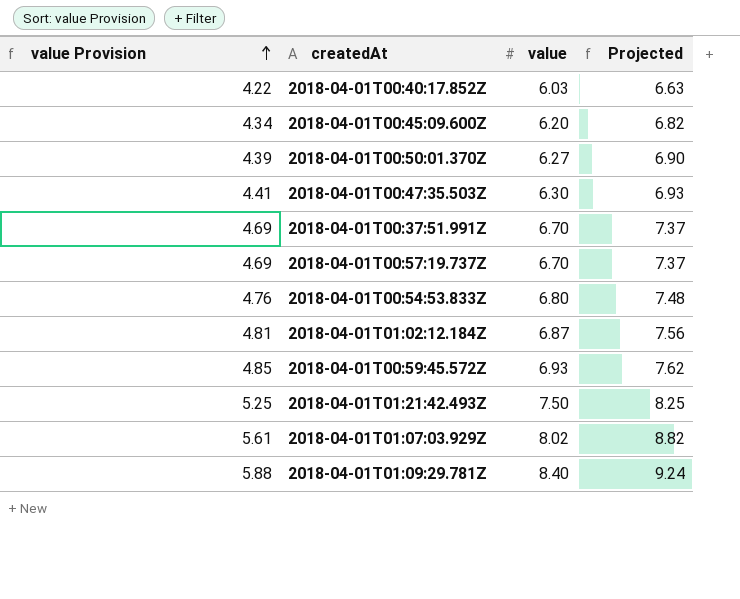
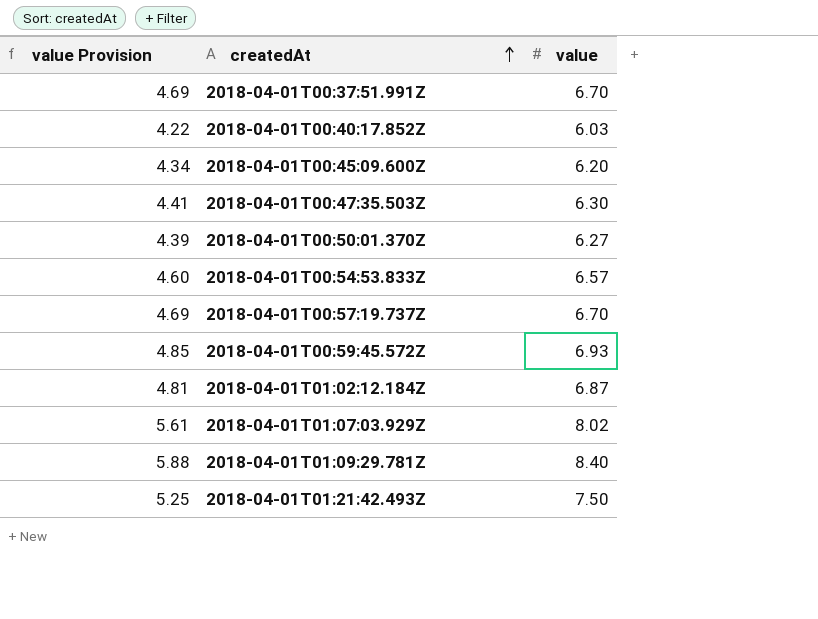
row order: value Provision ascending -> createdAt ascending
column Projected | formula: [value] * 1.1 -> none
2018-04-01T00:54:53.833Z | value Provision: 4.76 -> 4.60
2018-04-01T00:54:53.833Z | value: 6.80 -> 6.57

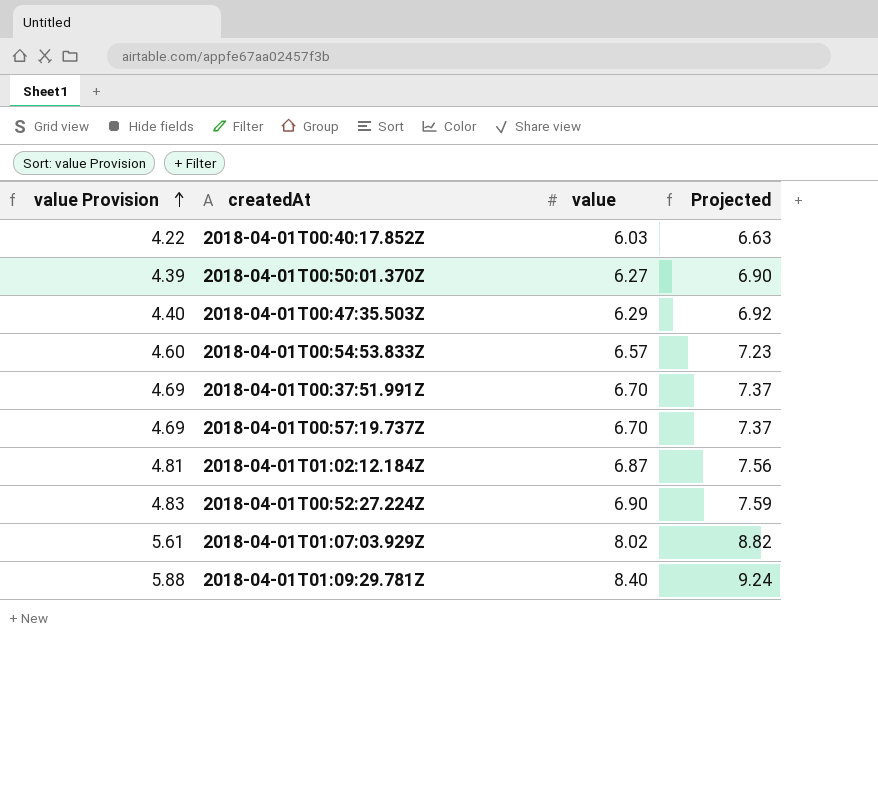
row order: createdAt ascending -> value Provision ascending
column Projected | formula: none -> [value] * 1.1
row 2018-04-01T00:45:09.600Z: 4.34 | 6.20 -> none
row 2018-04-01T00:59:45.572Z: 4.85 | 6.93 -> none
row 2018-04-01T01:21:42.493Z: 5.25 | 7.50 -> none
2018-04-01T00:47:35.503Z | value Provision: 4.41 -> 4.40
2018-04-01T00:47:35.503Z | value: 6.30 -> 6.29
row 2018-04-01T00:52:27.224Z: none -> 4.83 | 6.90 | 7.59

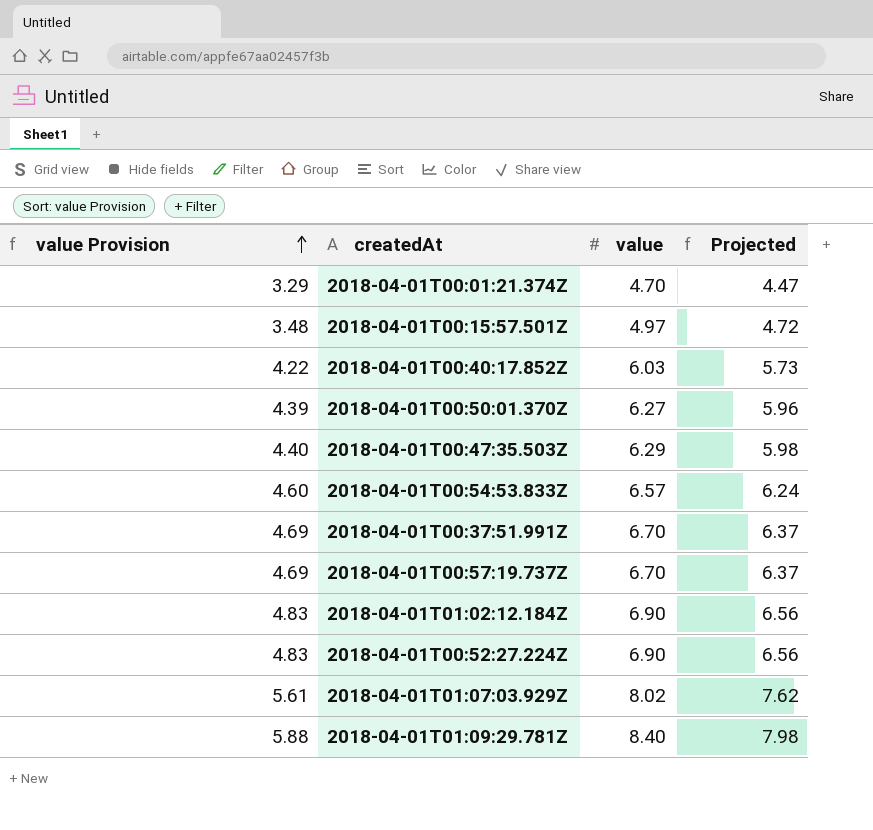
column Projected | formula: [value] * 1.1 -> [value] * 0.95
row 2018-04-01T00:01:21.374Z: none -> 3.29 | 4.70 | 4.47
row 2018-04-01T00:15:57.501Z: none -> 3.48 | 4.97 | 4.72
2018-04-01T01:02:12.184Z | value Provision: 4.81 -> 4.83
2018-04-01T01:02:12.184Z | value: 6.87 -> 6.90

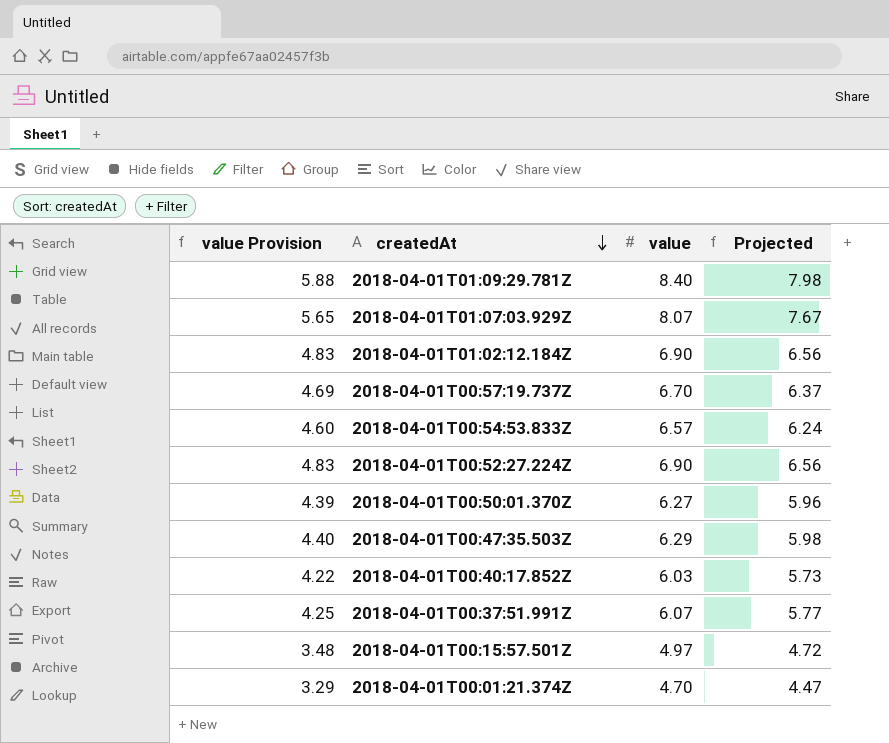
row order: value Provision ascending -> createdAt descending
2018-04-01T01:07:03.929Z | value Provision: 5.61 -> 5.65
2018-04-01T01:07:03.929Z | value: 8.02 -> 8.07
2018-04-01T01:07:03.929Z | Projected: 7.62 -> 7.67
2018-04-01T00:37:51.991Z | value Provision: 4.69 -> 4.25
2018-04-01T00:37:51.991Z | value: 6.70 -> 6.07
2018-04-01T00:37:51.991Z | Projected: 6.37 -> 5.77

